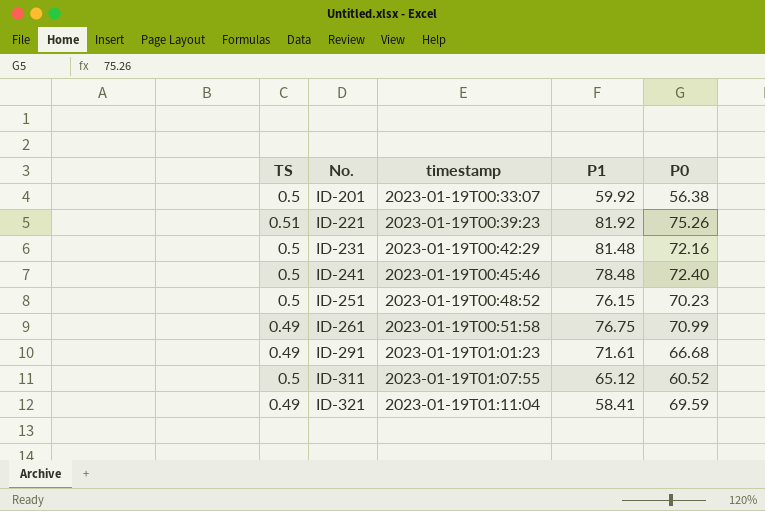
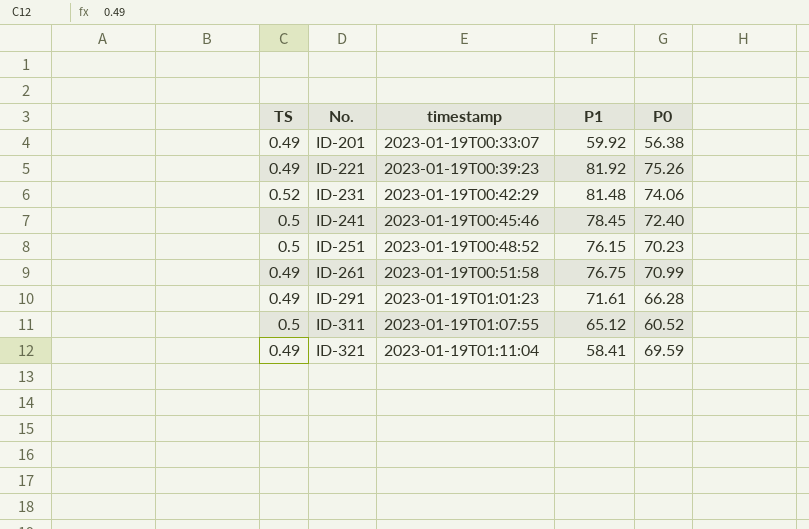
ID-201 | TS: 0.5 -> 0.49
ID-221 | TS: 0.51 -> 0.49
ID-231 | TS: 0.5 -> 0.52
ID-231 | P0: 72.16 -> 74.06
ID-241 | P1: 78.48 -> 78.45
ID-291 | P0: 66.68 -> 66.28

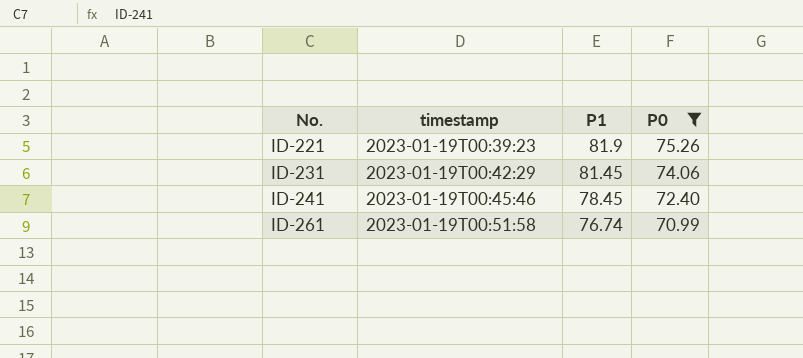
filter: none -> P0 >= 70.99
column TS | position: 1 -> none
ID-221 | P1: 81.92 -> 81.9
ID-231 | P1: 81.48 -> 81.45
ID-261 | P1: 76.75 -> 76.74

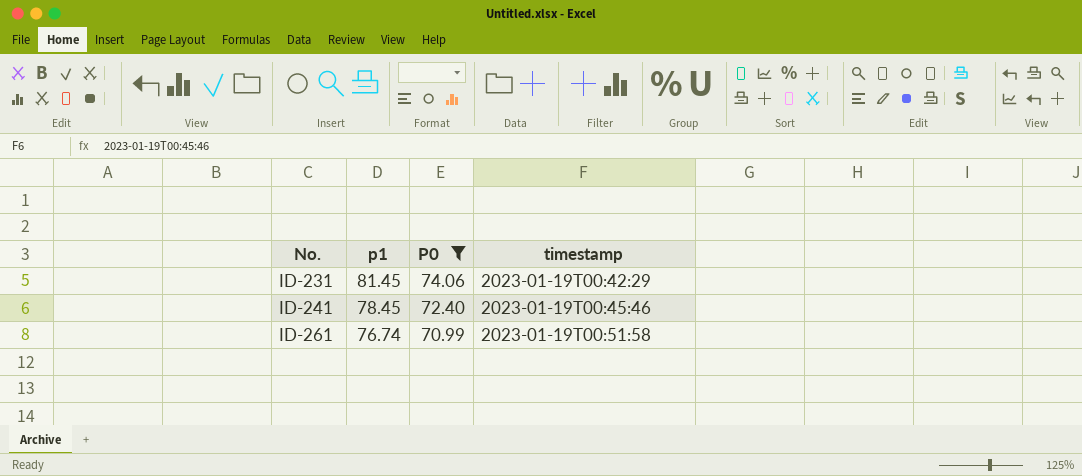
column name: P1 -> p1
column timestamp | position: 2 -> 4
row ID-221: 2023-01-19T00:39:23 | 81.9 | 75.26 -> none

